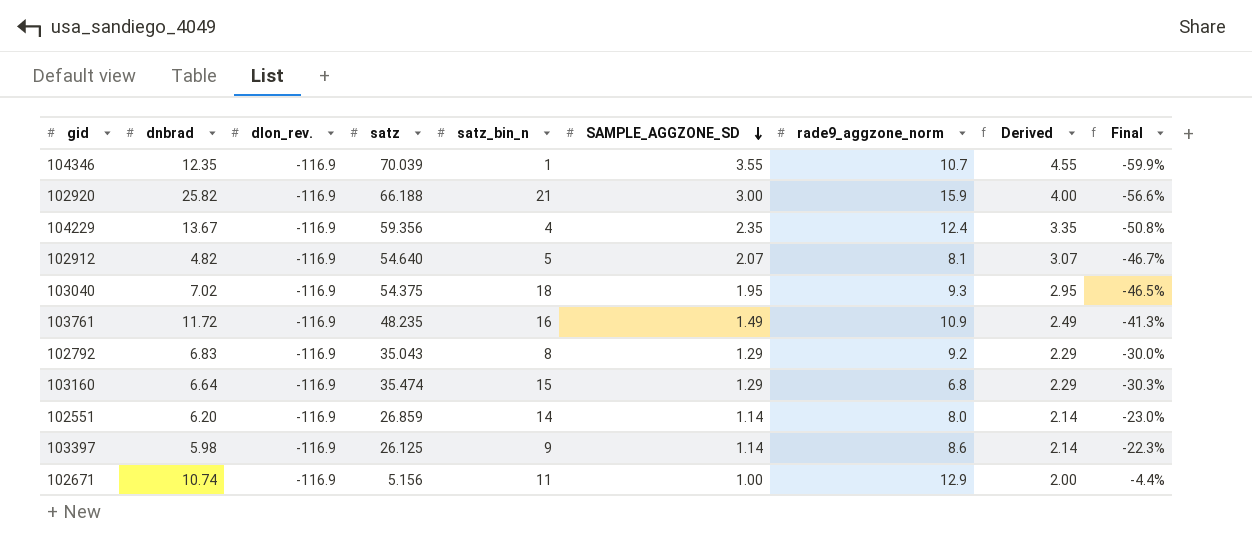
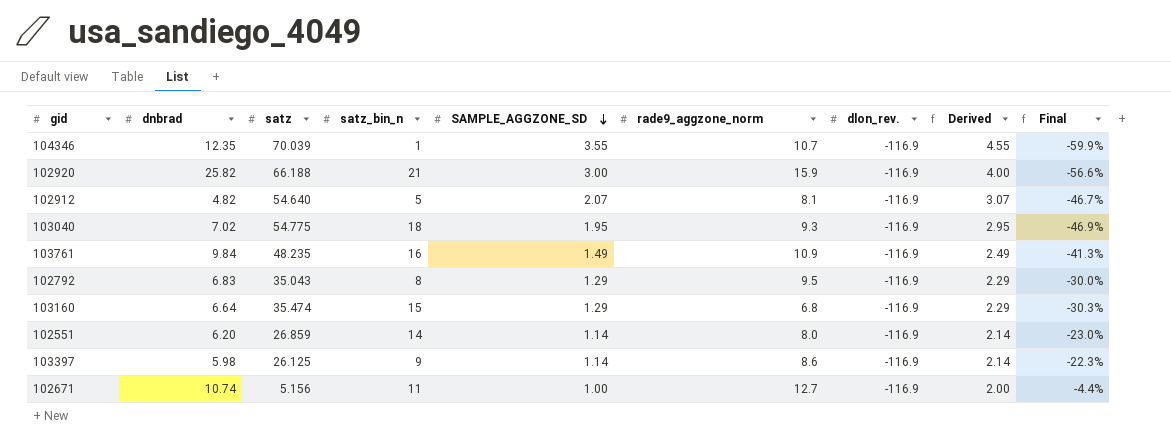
column dlon_rev. | position: 3 -> 7
row 104229: 13.67 | -116.9 | 59.356 | 4 | 2.35 | 12.4 | 3.35 | -50.8% -> none
103040 | satz: 54.375 -> 54.775
103040 | Final: -46.5% -> -46.9%
103761 | dnbrad: 11.72 -> 9.84
102792 | rade9_aggzone_norm: 9.2 -> 9.5
102671 | rade9_aggzone_norm: 12.9 -> 12.7

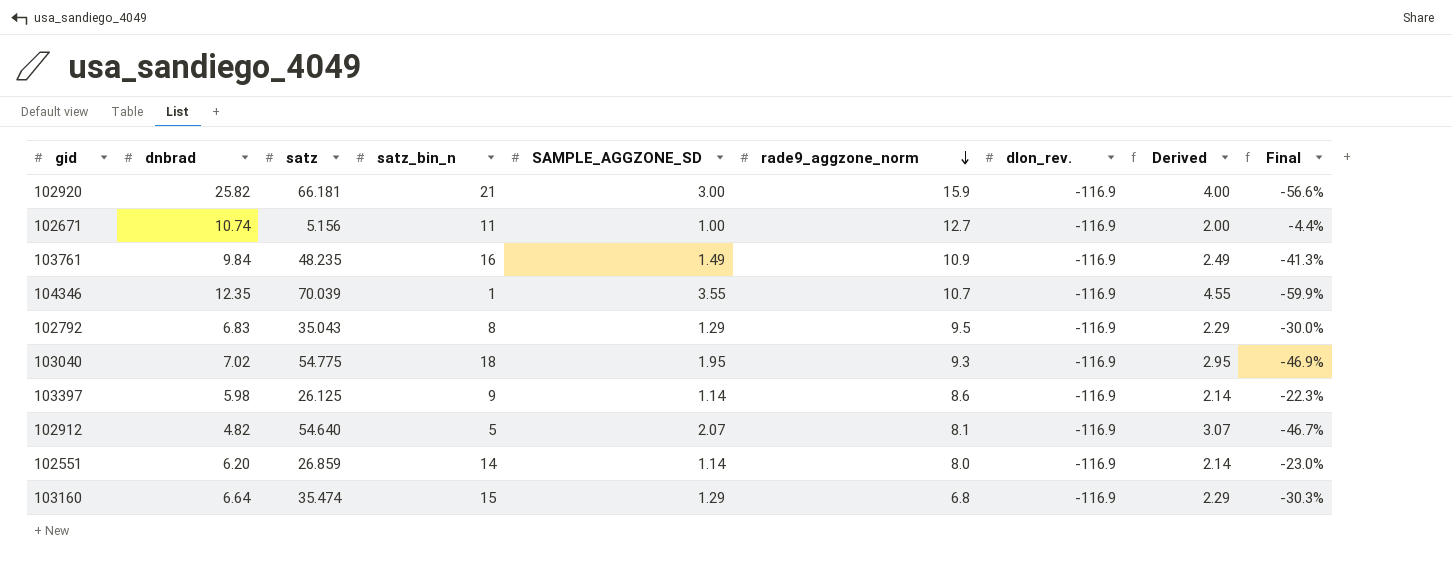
row order: SAMPLE_AGGZONE_SD descending -> rade9_aggzone_norm descending
102920 | satz: 66.188 -> 66.181

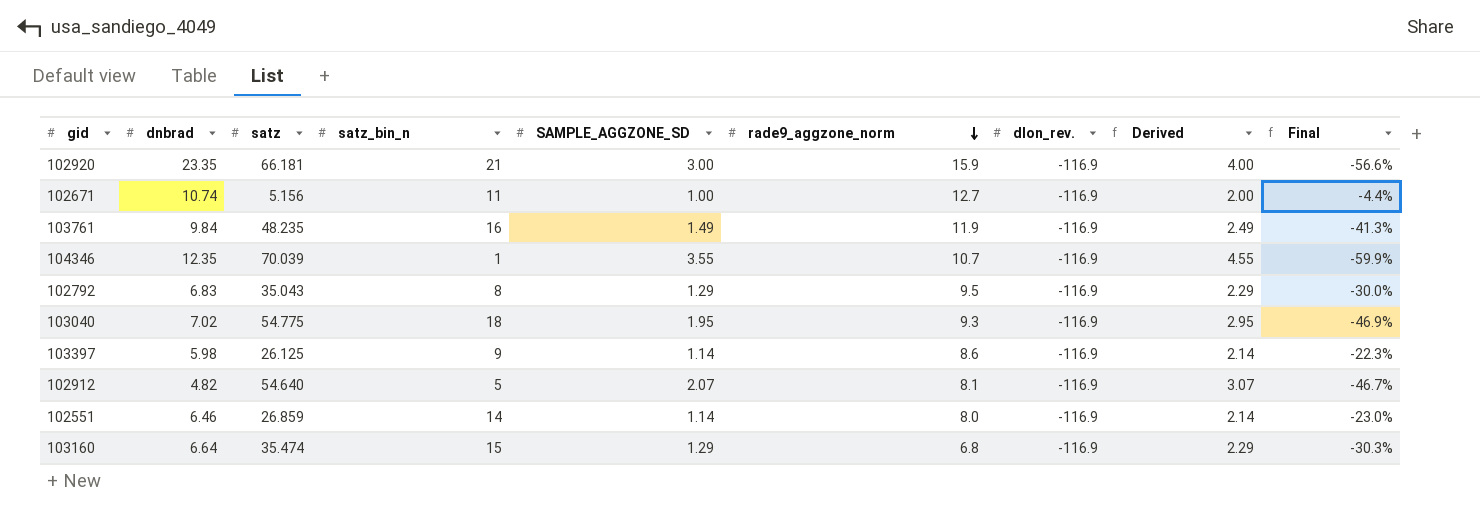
102920 | dnbrad: 25.82 -> 23.35
103761 | rade9_aggzone_norm: 10.9 -> 11.9
102551 | dnbrad: 6.20 -> 6.46

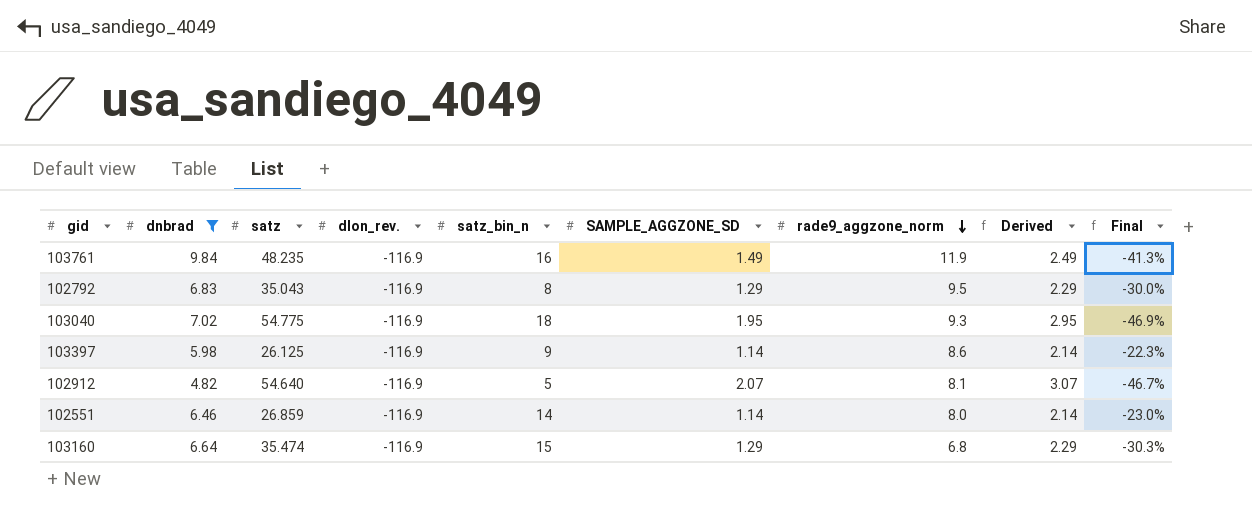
filter: none -> dnbrad <= 9.84
column dlon_rev. | position: 7 -> 4

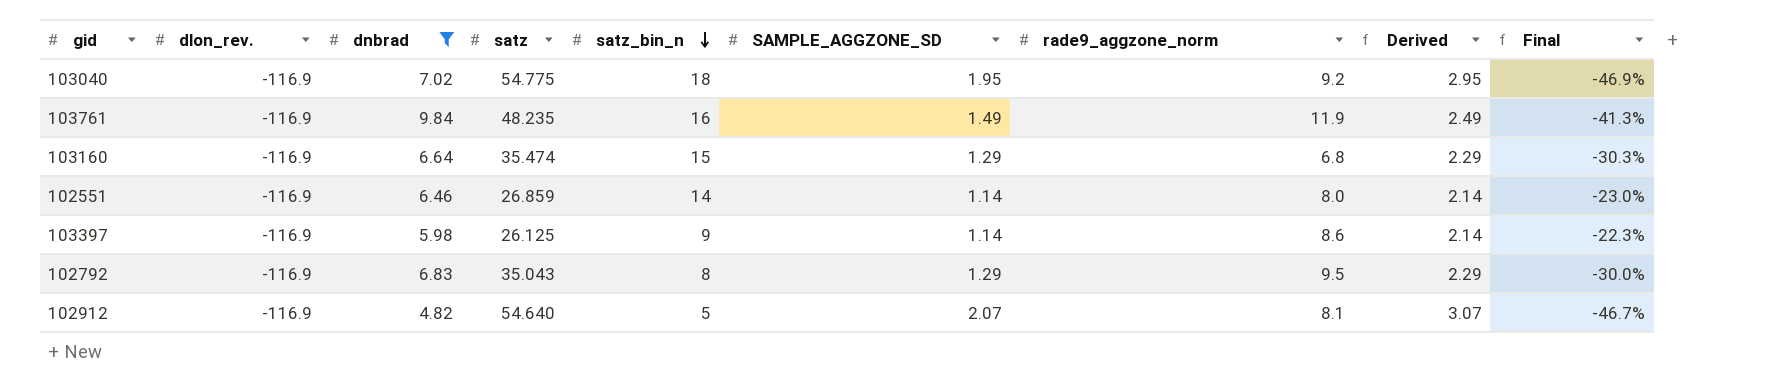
row order: rade9_aggzone_norm descending -> satz_bin_n descending
column dlon_rev. | position: 4 -> 2
103040 | rade9_aggzone_norm: 9.3 -> 9.2

